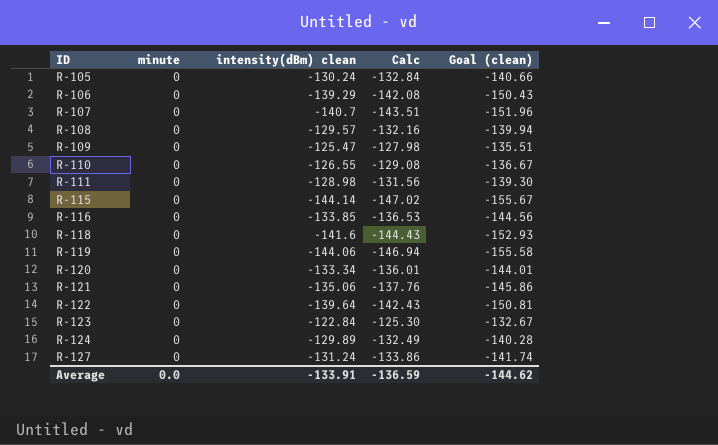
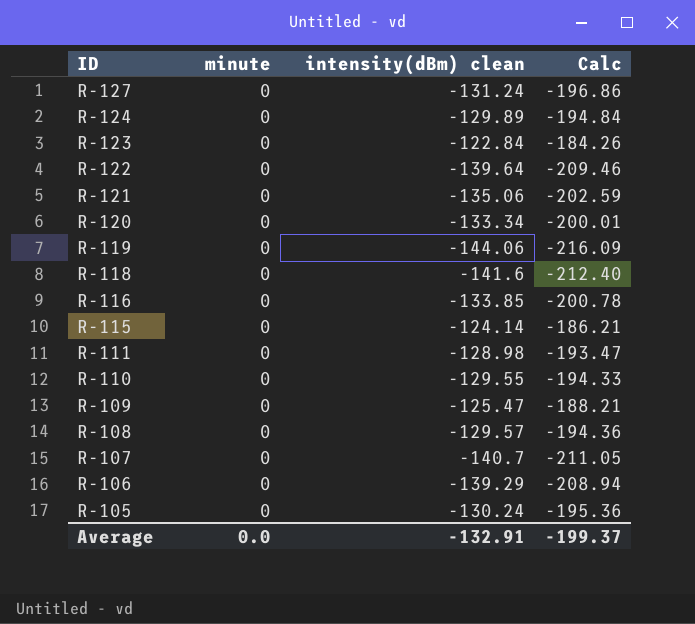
row order: ID ascending -> ID descending
column Goal (clean) | formula: [intensity(dBm) clean] * 1.08 -> none
column Calc | formula: [intensity(dBm) clean] * 1.02 -> [intensity(dBm) clean] * 1.5
R-115 | intensity(dBm) clean: -144.14 -> -124.14
R-110 | intensity(dBm) clean: -126.55 -> -129.55
Average | intensity(dBm) clean: -133.91 -> -132.91
Average | Calc: -136.59 -> -199.37

